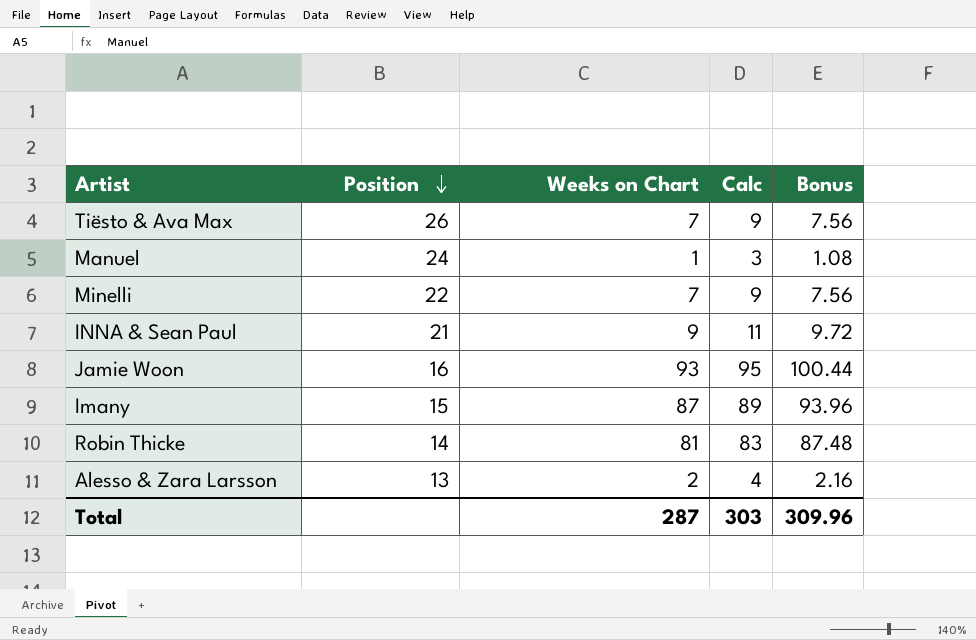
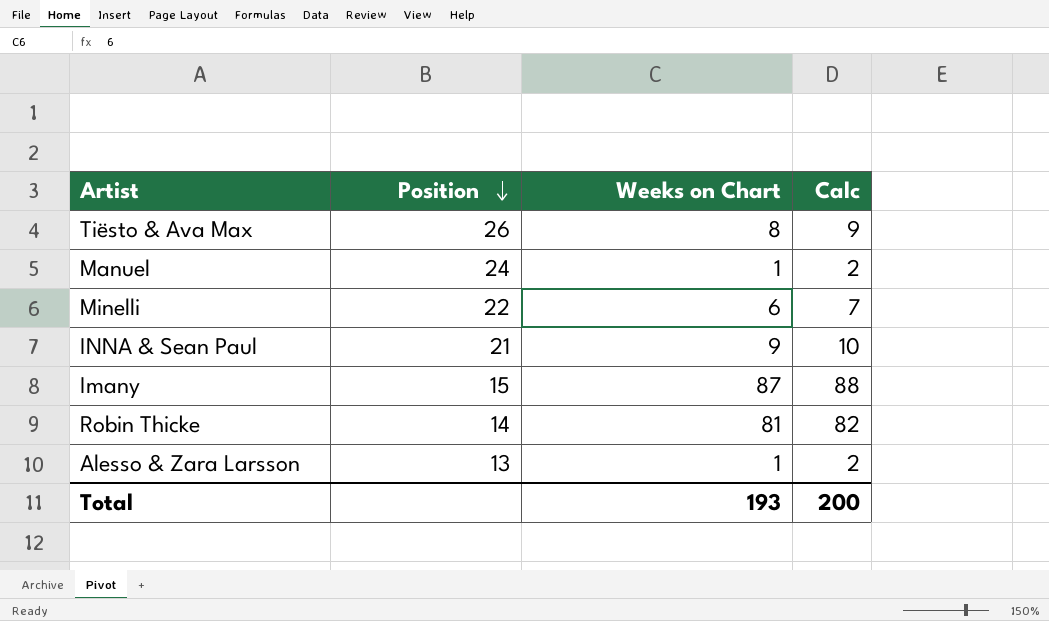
column Bonus | formula: [Weeks on Chart] * 1.08 -> none
column Calc | formula: [Weeks on Chart] + 2 -> [Weeks on Chart] + 1
row Jamie Woon: 16 | 93 | 95 | 100.44 -> none
Tiësto & Ava Max | Weeks on Chart: 7 -> 8
Minelli | Weeks on Chart: 7 -> 6
Alesso & Zara Larsson | Weeks on Chart: 2 -> 1
Total | Weeks on Chart: 287 -> 193
Total | Calc: 303 -> 200

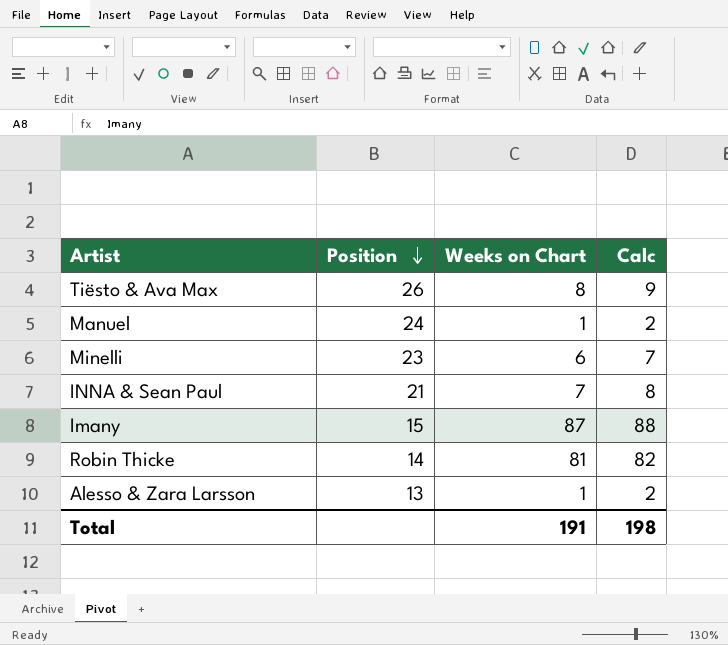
Minelli | Position: 22 -> 23
INNA & Sean Paul | Weeks on Chart: 9 -> 7
INNA & Sean Paul | Calc: 10 -> 8
Total | Weeks on Chart: 193 -> 191
Total | Calc: 200 -> 198

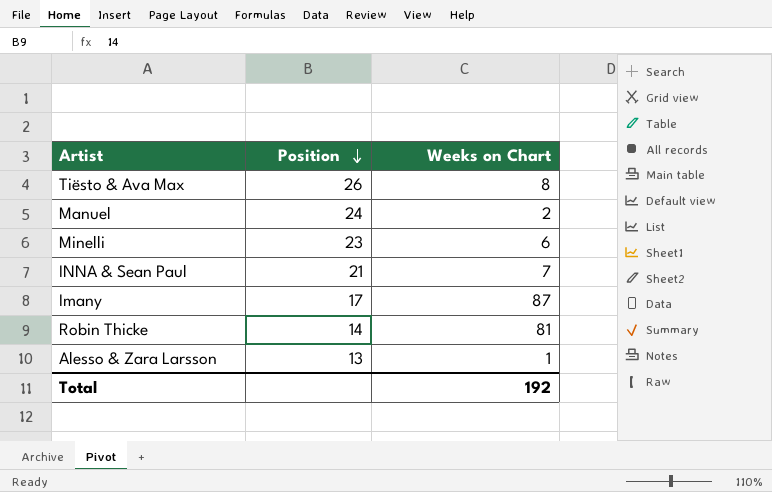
column Calc | formula: [Weeks on Chart] + 1 -> none
Manuel | Weeks on Chart: 1 -> 2
Imany | Position: 15 -> 17
Total | Weeks on Chart: 191 -> 192

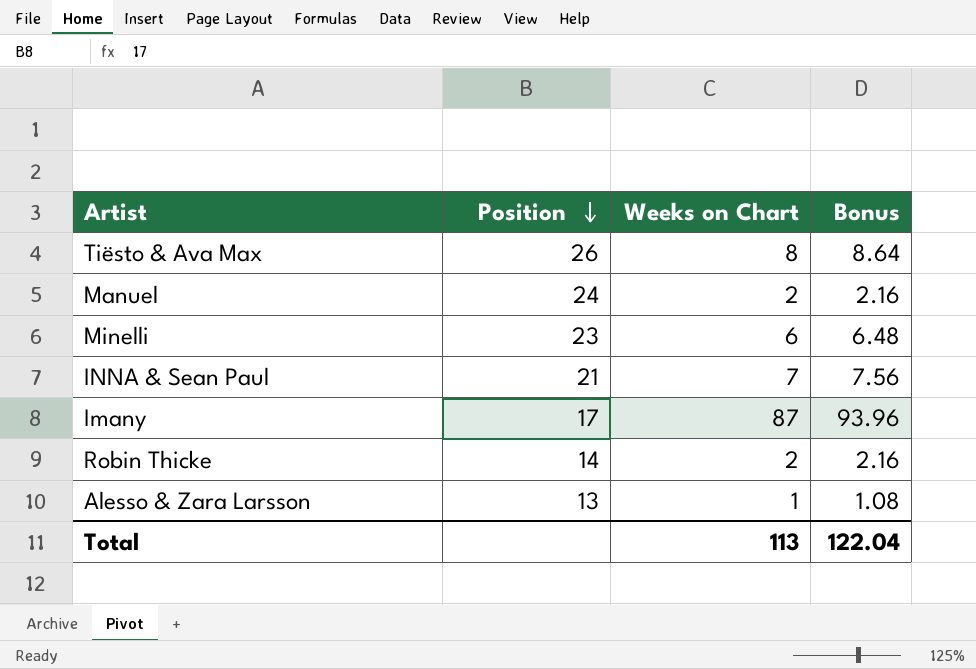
column Bonus | formula: none -> [Weeks on Chart] * 1.08
Robin Thicke | Weeks on Chart: 81 -> 2
Total | Weeks on Chart: 192 -> 113

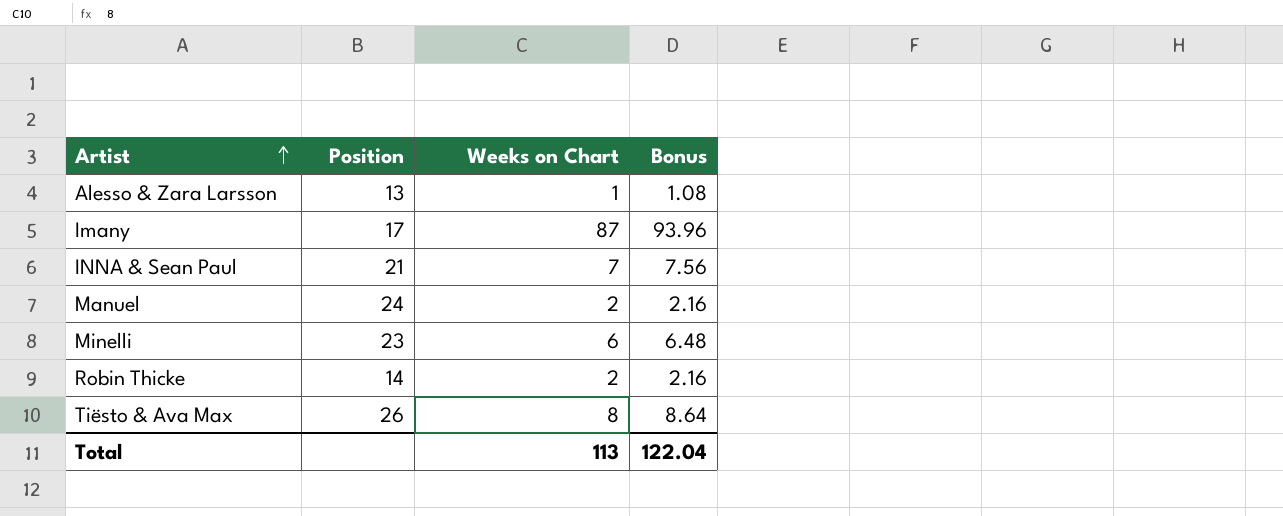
row order: Position descending -> Artist ascending

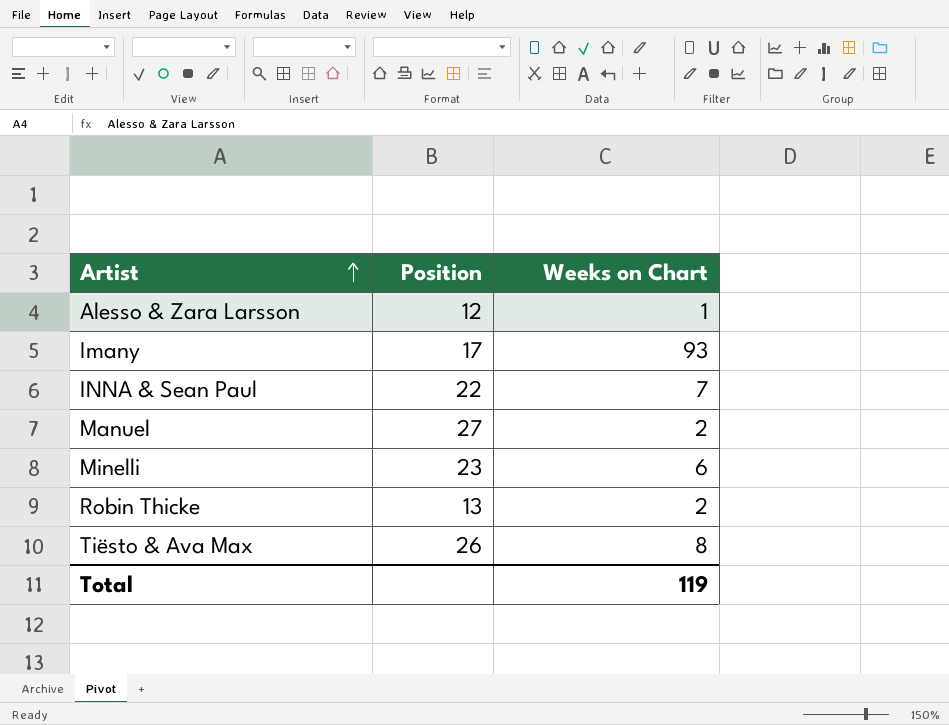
column Bonus | formula: [Weeks on Chart] * 1.08 -> none
Alesso & Zara Larsson | Position: 13 -> 12
Imany | Weeks on Chart: 87 -> 93
INNA & Sean Paul | Position: 21 -> 22
Manuel | Position: 24 -> 27
Robin Thicke | Position: 14 -> 13
Total | Weeks on Chart: 113 -> 119

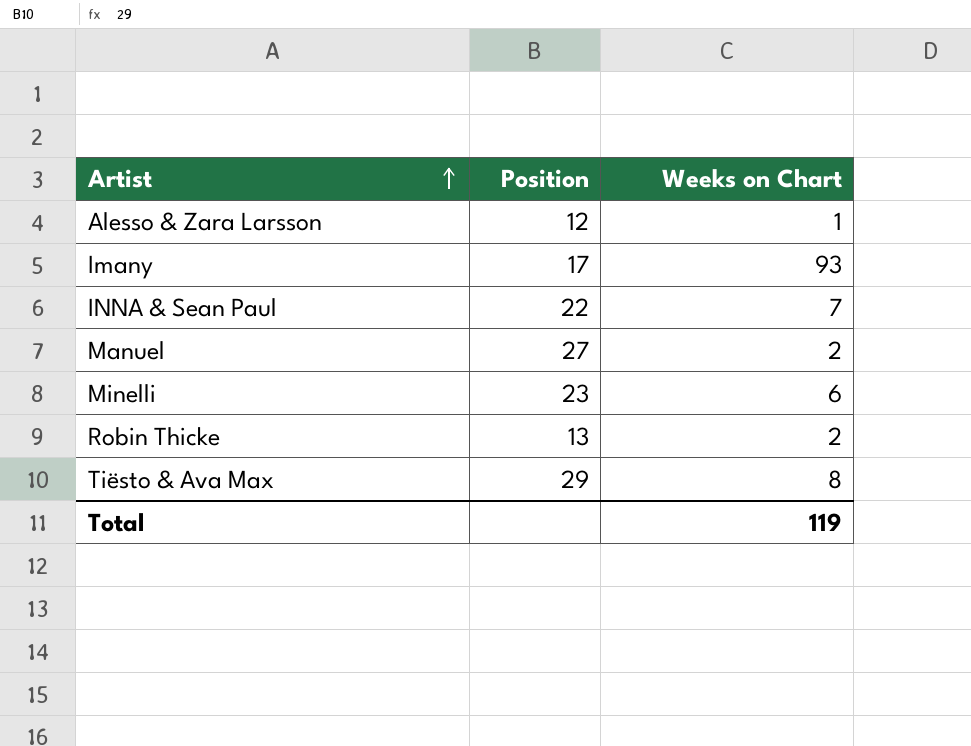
Tiësto & Ava Max | Position: 26 -> 29

